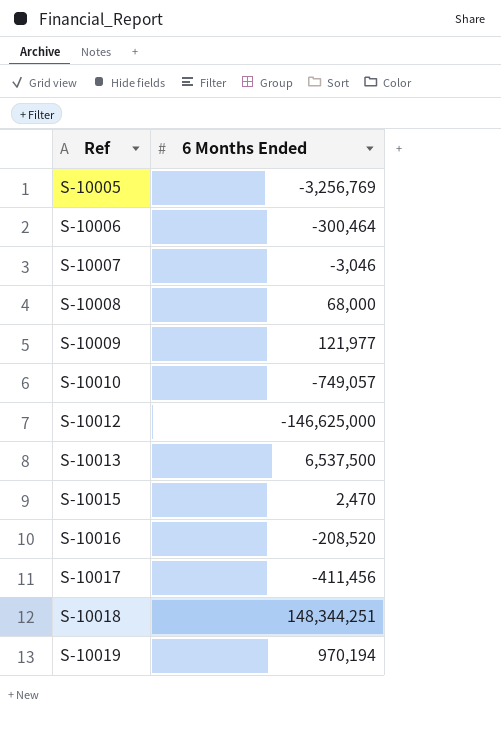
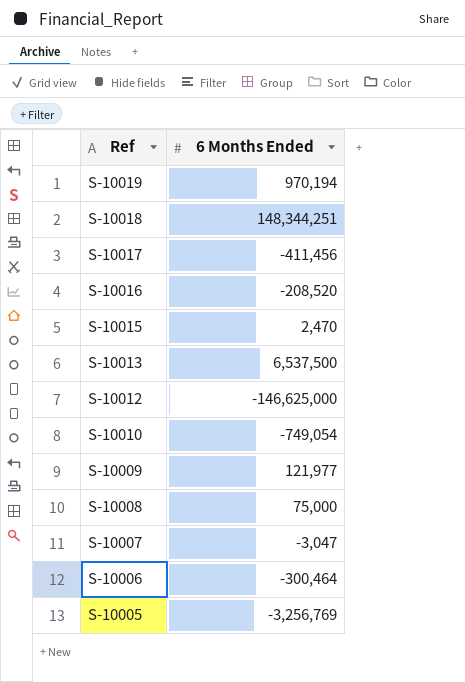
row order: Ref ascending -> Ref descending
S-10010 | 6 Months Ended: -749,057 -> -749,054
S-10008 | 6 Months Ended: 68,000 -> 75,000
S-10007 | 6 Months Ended: -3,046 -> -3,047

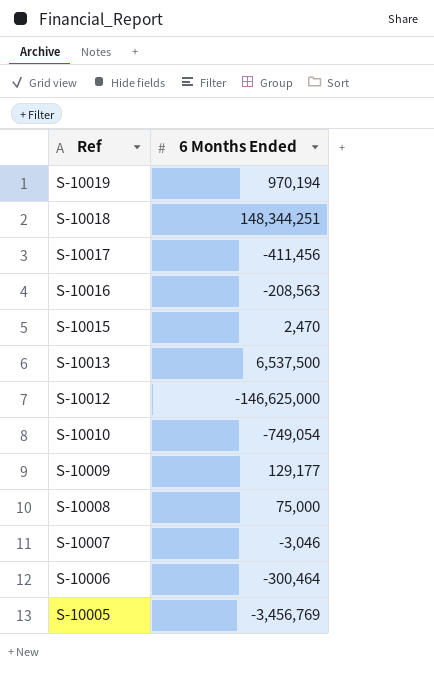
S-10016 | 6 Months Ended: -208,520 -> -208,563
S-10009 | 6 Months Ended: 121,977 -> 129,177
S-10007 | 6 Months Ended: -3,047 -> -3,046
S-10005 | 6 Months Ended: -3,256,769 -> -3,456,769

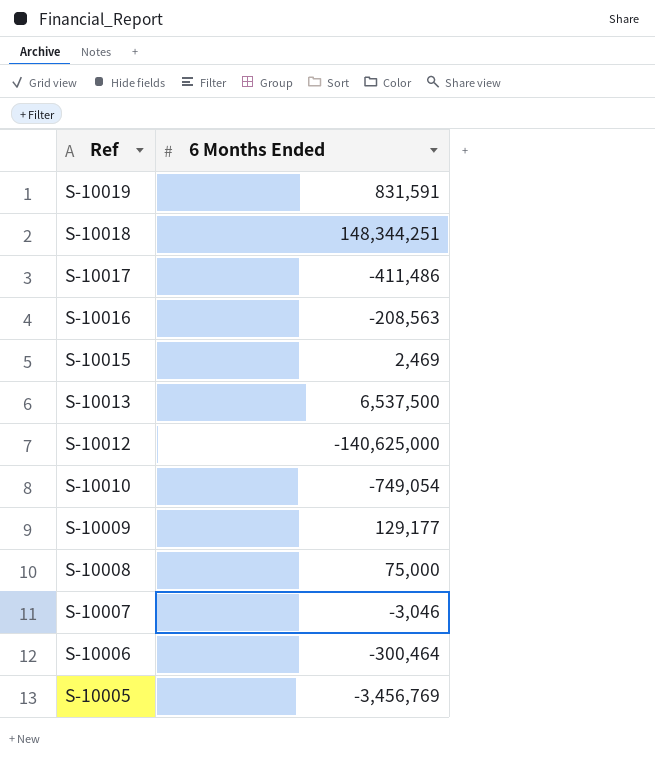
S-10019 | 6 Months Ended: 970,194 -> 831,591
S-10017 | 6 Months Ended: -411,456 -> -411,486
S-10015 | 6 Months Ended: 2,470 -> 2,469
S-10012 | 6 Months Ended: -146,625,000 -> -140,625,000

